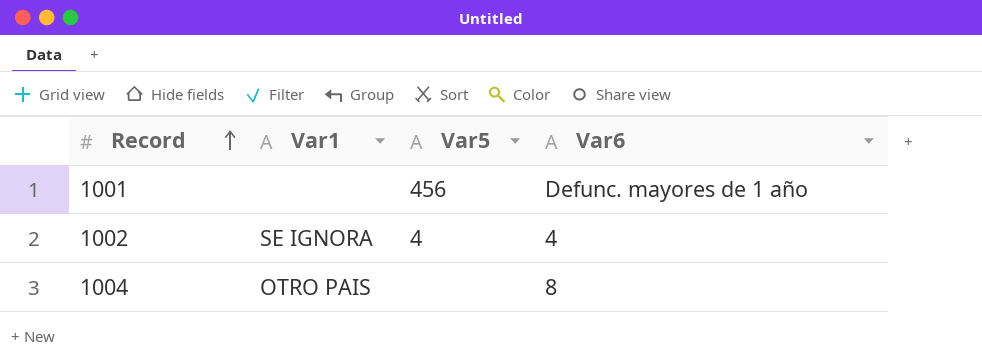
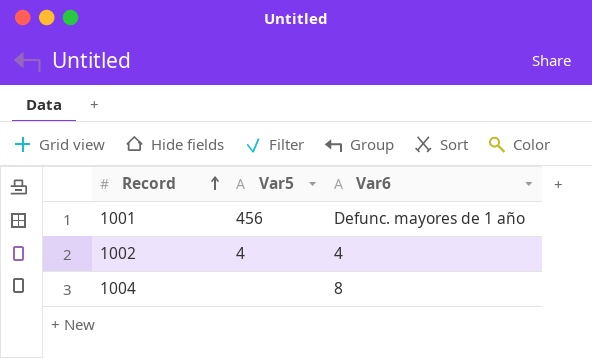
column Var1 | position: 2 -> none

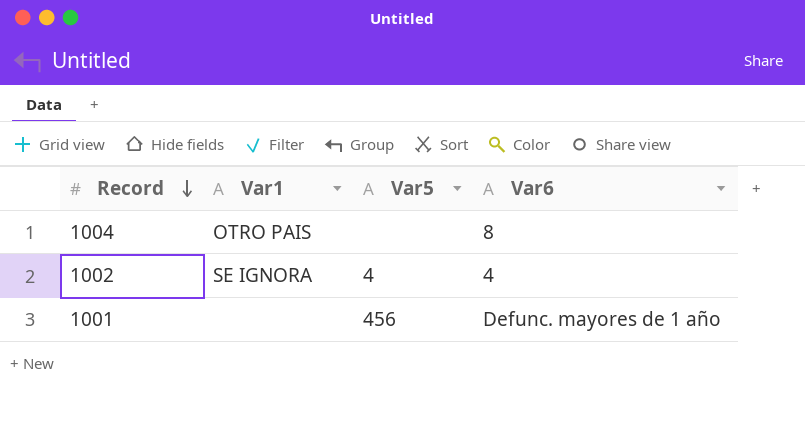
row order: Record ascending -> Record descending
column Var1 | position: none -> 2

